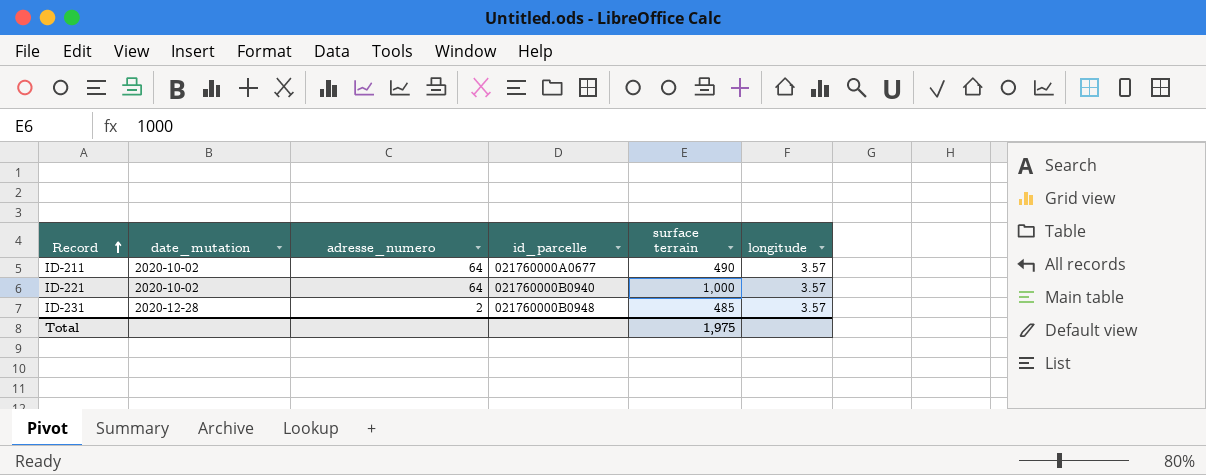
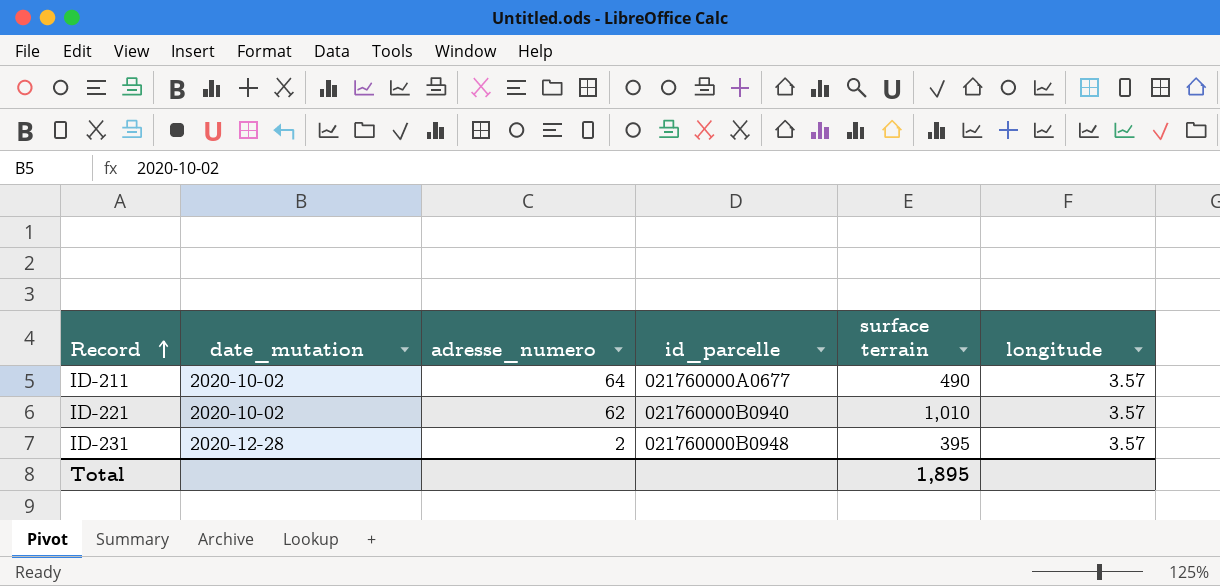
ID-221 | adresse_numero: 64 -> 62
ID-221 | surface terrain: 1,000 -> 1,010
ID-231 | surface terrain: 485 -> 395
Total | surface terrain: 1,975 -> 1,895

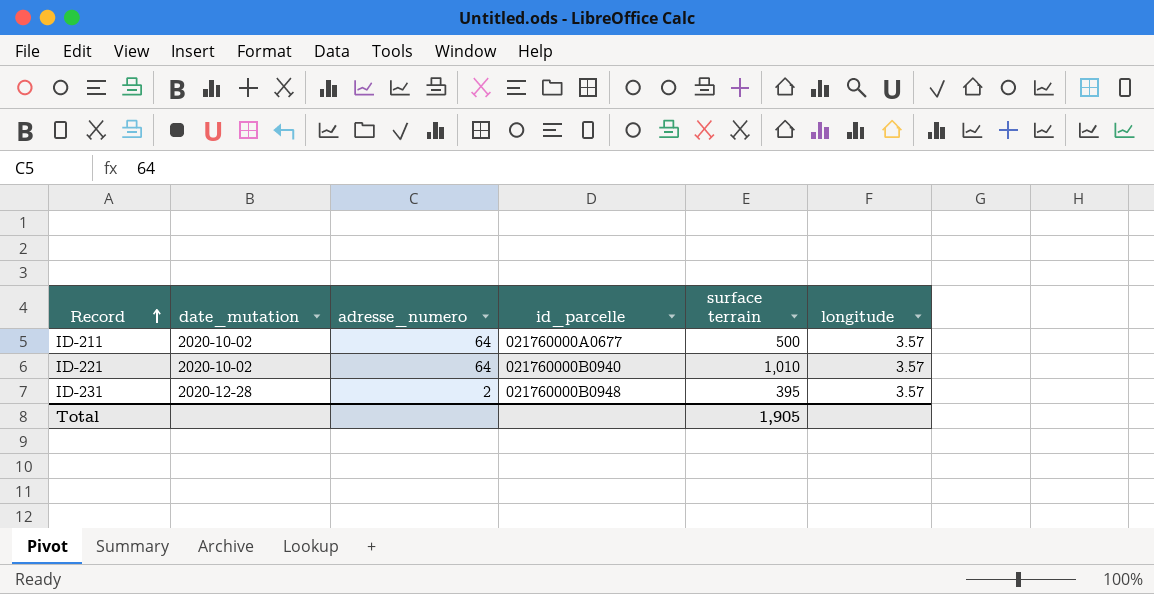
ID-211 | surface terrain: 490 -> 500
ID-221 | adresse_numero: 62 -> 64
Total | surface terrain: 1,895 -> 1,905

